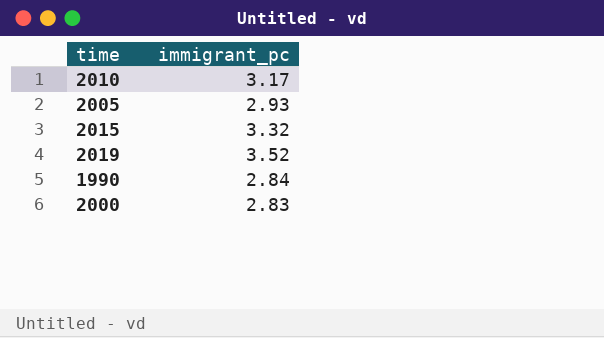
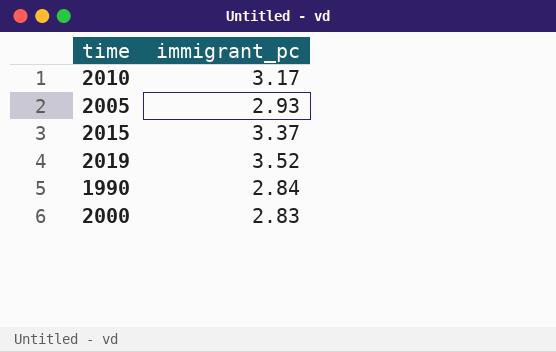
2015 | immigrant_pc: 3.32 -> 3.37

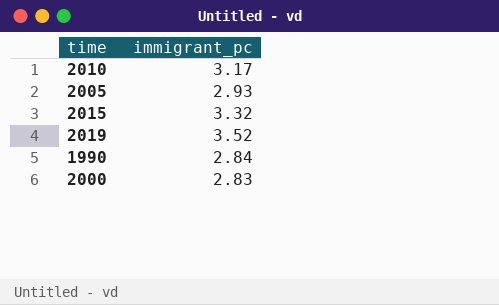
2015 | immigrant_pc: 3.37 -> 3.32

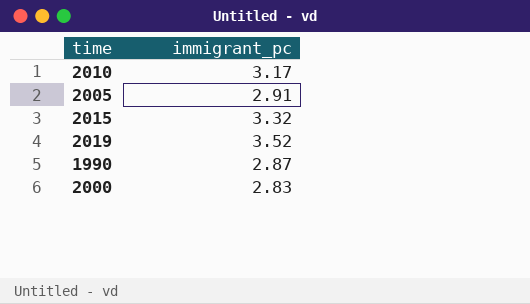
2005 | immigrant_pc: 2.93 -> 2.91
1990 | immigrant_pc: 2.84 -> 2.87

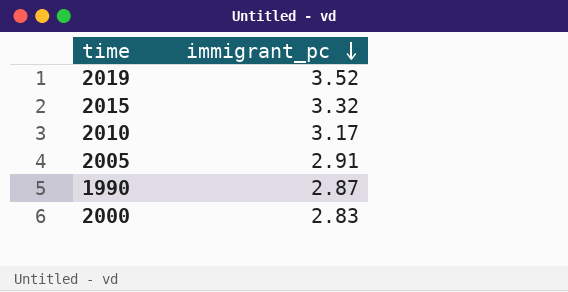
row order: none -> immigrant_pc descending

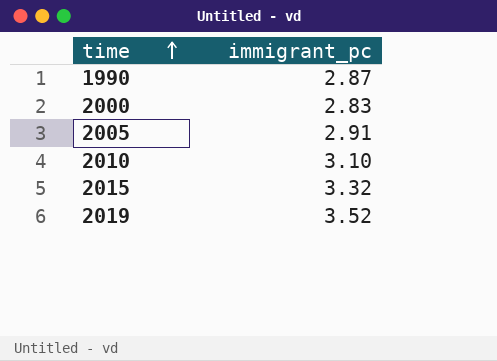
row order: immigrant_pc descending -> time ascending
2010 | immigrant_pc: 3.17 -> 3.10

